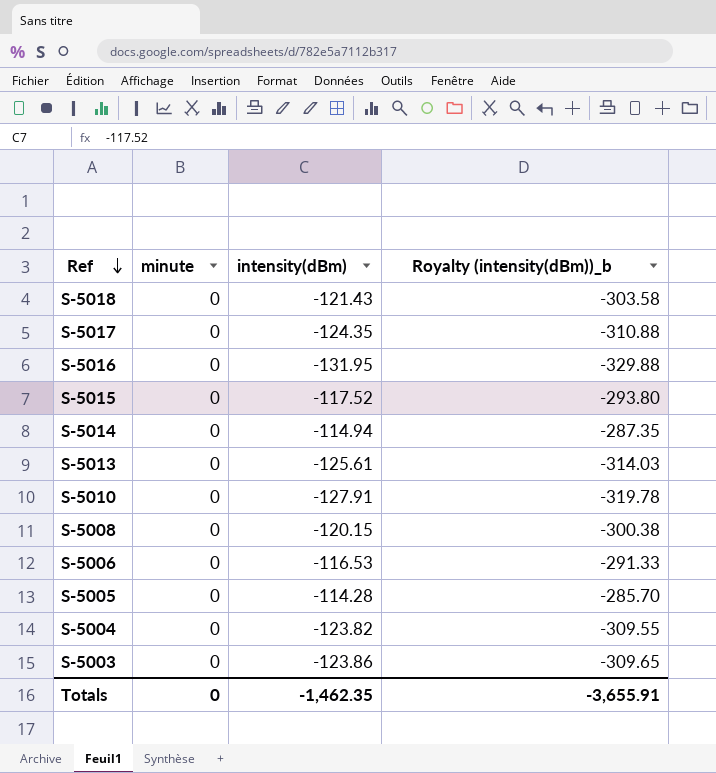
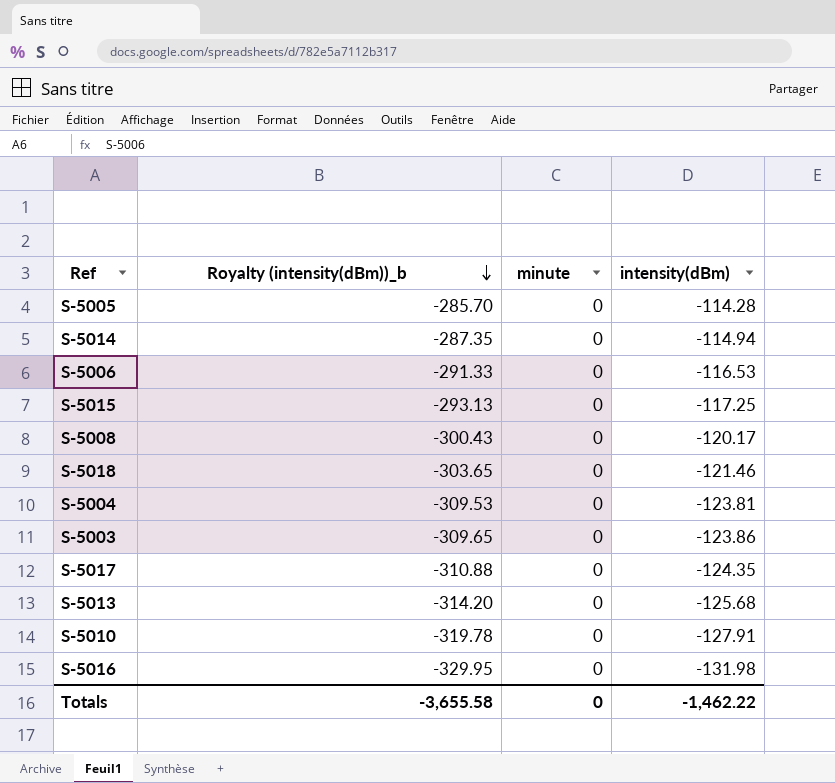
row order: Ref descending -> Royalty (intensity(dBm))_b descending
column Royalty (intensity(dBm))_b | position: 4 -> 2
S-5015 | Royalty (intensity(dBm))_b: -293.80 -> -293.13
S-5015 | intensity(dBm): -117.52 -> -117.25
S-5008 | Royalty (intensity(dBm))_b: -300.38 -> -300.43
S-5008 | intensity(dBm): -120.15 -> -120.17
S-5018 | Royalty (intensity(dBm))_b: -303.58 -> -303.65
S-5018 | intensity(dBm): -121.43 -> -121.46
S-5004 | Royalty (intensity(dBm))_b: -309.55 -> -309.53
S-5004 | intensity(dBm): -123.82 -> -123.81
S-5013 | Royalty (intensity(dBm))_b: -314.03 -> -314.20
S-5013 | intensity(dBm): -125.61 -> -125.68
S-5016 | Royalty (intensity(dBm))_b: -329.88 -> -329.95
S-5016 | intensity(dBm): -131.95 -> -131.98
Totals | Royalty (intensity(dBm))_b: -3,655.91 -> -3,655.58
Totals | intensity(dBm): -1,462.35 -> -1,462.22

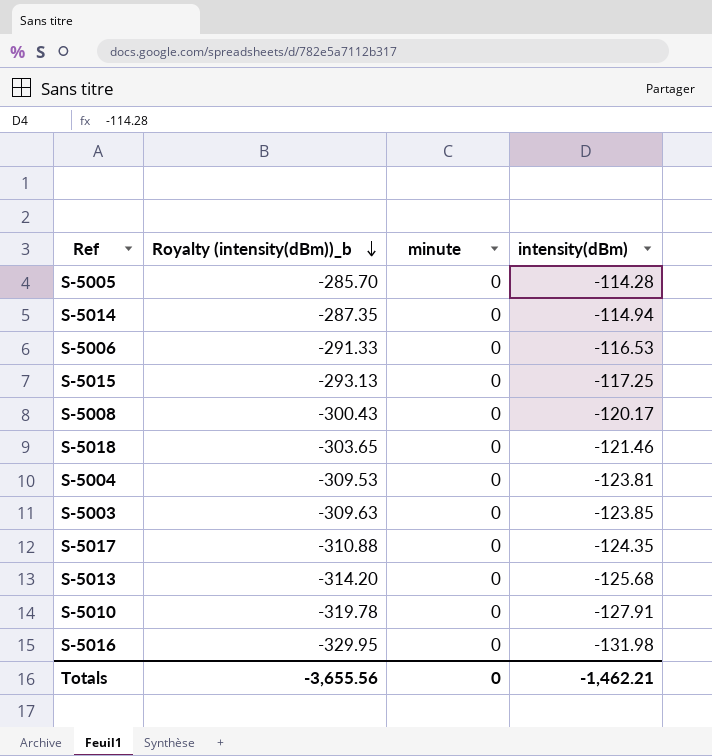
S-5003 | Royalty (intensity(dBm))_b: -309.65 -> -309.63
S-5003 | intensity(dBm): -123.86 -> -123.85
Totals | Royalty (intensity(dBm))_b: -3,655.58 -> -3,655.56
Totals | intensity(dBm): -1,462.22 -> -1,462.21

